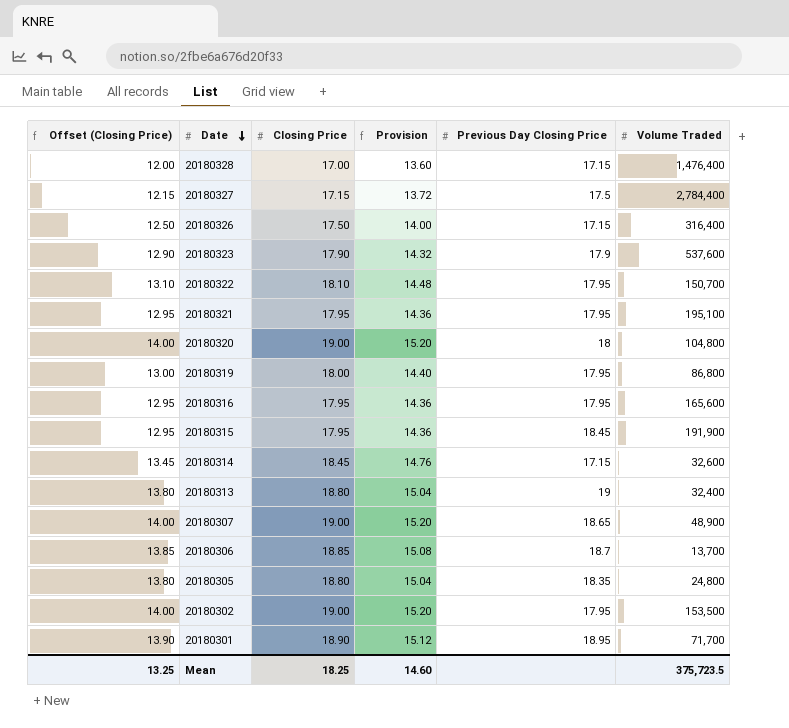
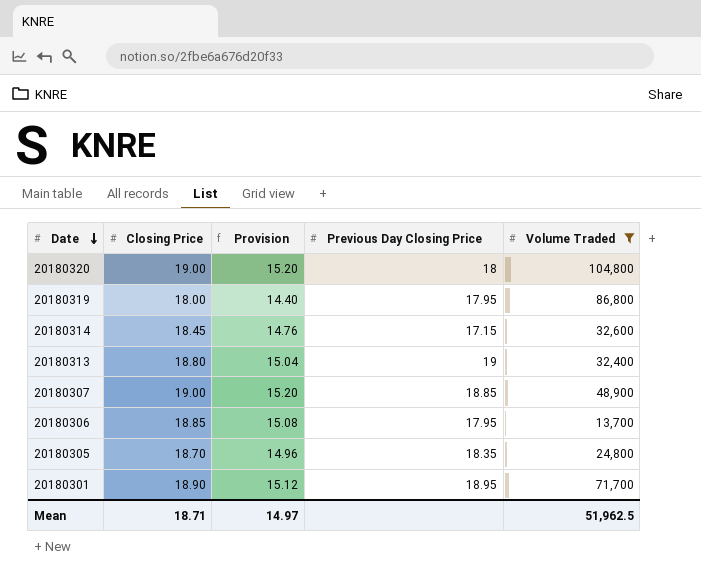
filter: none -> Volume Traded <= 104,800
column Offset (Closing Price) | formula: [Closing Price] - 5 -> none
20180307 | Previous Day Closing Price: 18.65 -> 18.85
20180306 | Previous Day Closing Price: 18.7 -> 17.95
20180305 | Closing Price: 18.80 -> 18.70
20180305 | Provision: 15.04 -> 14.96
Mean | Closing Price: 18.25 -> 18.71
Mean | Provision: 14.60 -> 14.97
Mean | Volume Traded: 375,723.5 -> 51,962.5

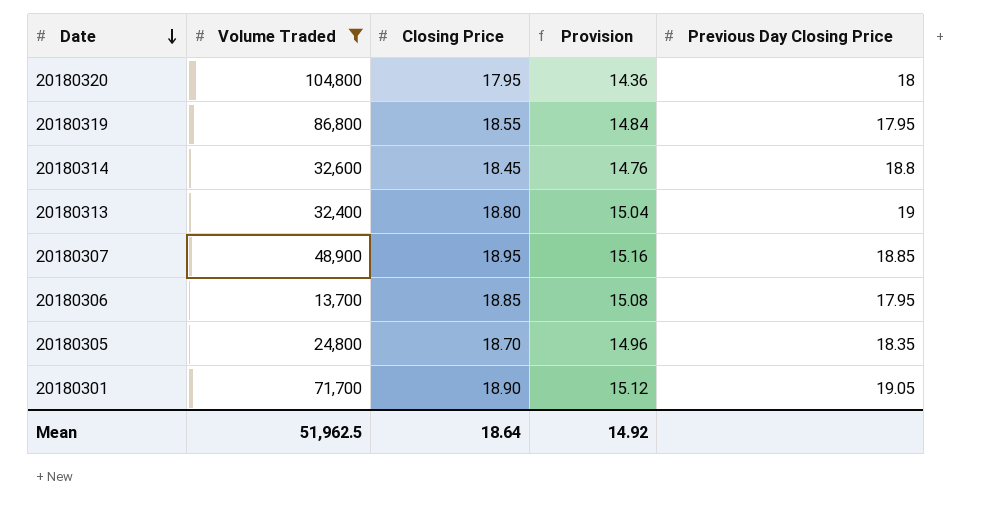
column Volume Traded | position: 5 -> 2
20180320 | Closing Price: 19.00 -> 17.95
20180320 | Provision: 15.20 -> 14.36
20180319 | Closing Price: 18.00 -> 18.55
20180319 | Provision: 14.40 -> 14.84
20180314 | Previous Day Closing Price: 17.15 -> 18.8
20180307 | Closing Price: 19.00 -> 18.95
20180307 | Provision: 15.20 -> 15.16
20180301 | Previous Day Closing Price: 18.95 -> 19.05
Mean | Closing Price: 18.71 -> 18.64
Mean | Provision: 14.97 -> 14.92

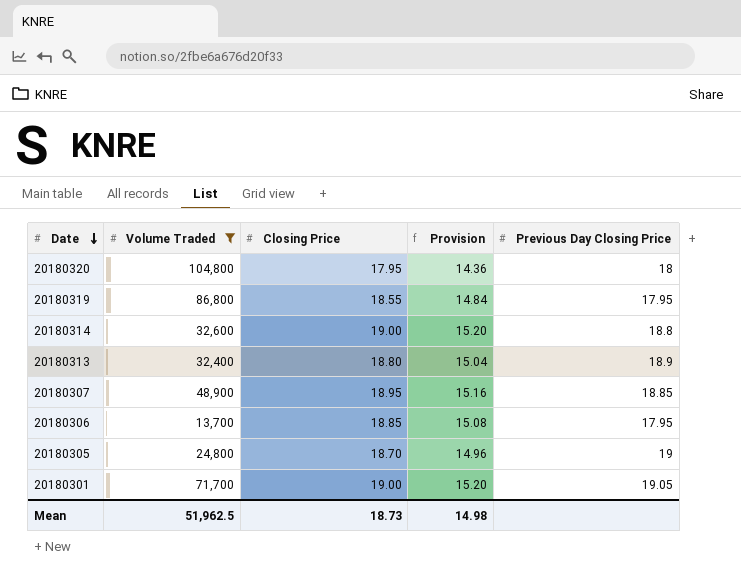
20180314 | Closing Price: 18.45 -> 19.00
20180314 | Provision: 14.76 -> 15.20
20180313 | Previous Day Closing Price: 19 -> 18.9
20180305 | Previous Day Closing Price: 18.35 -> 19
20180301 | Closing Price: 18.90 -> 19.00
20180301 | Provision: 15.12 -> 15.20
Mean | Closing Price: 18.64 -> 18.73
Mean | Provision: 14.92 -> 14.98

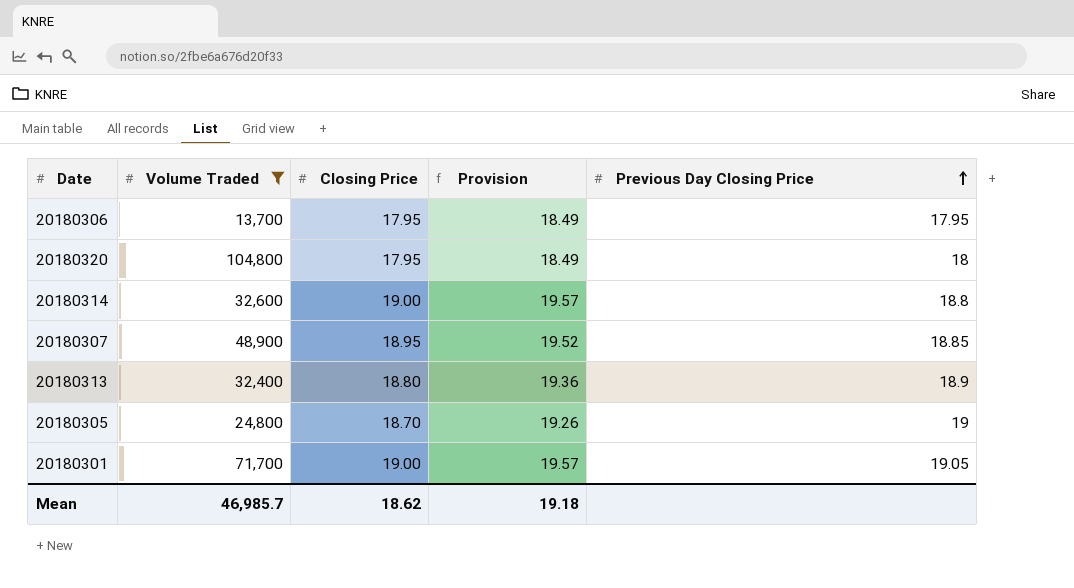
row order: Date descending -> Previous Day Closing Price ascending
column Provision | formula: [Closing Price] * 0.8 -> [Closing Price] * 1.03
row 20180319: 86,800 | 18.55 | 14.84 | 17.95 -> none
20180306 | Closing Price: 18.85 -> 17.95
Mean | Volume Traded: 51,962.5 -> 46,985.7
Mean | Closing Price: 18.73 -> 18.62
Mean | Provision: 14.98 -> 19.18

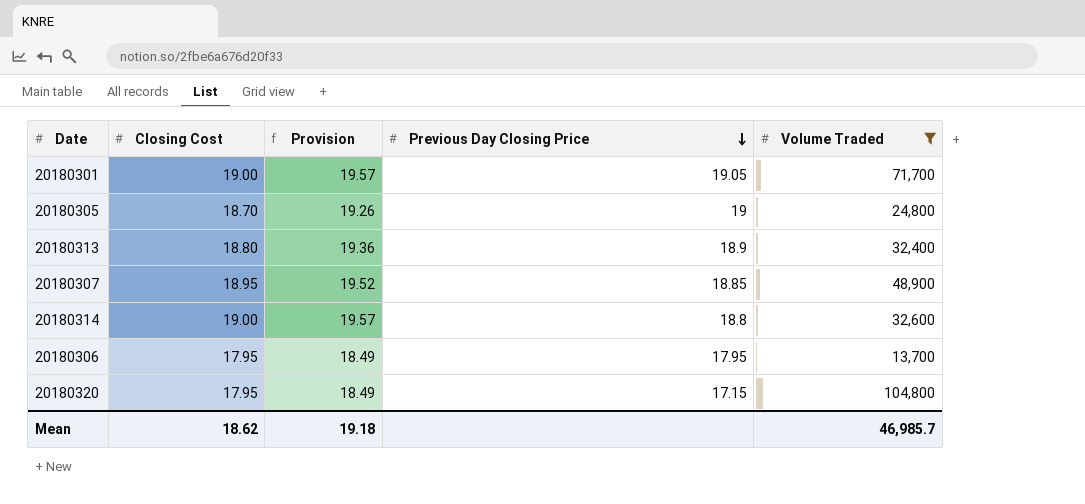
row order: Previous Day Closing Price ascending -> Previous Day Closing Price descending
column name: Closing Price -> Closing Cost
column Volume Traded | position: 2 -> 5
20180320 | Previous Day Closing Price: 18 -> 17.15

